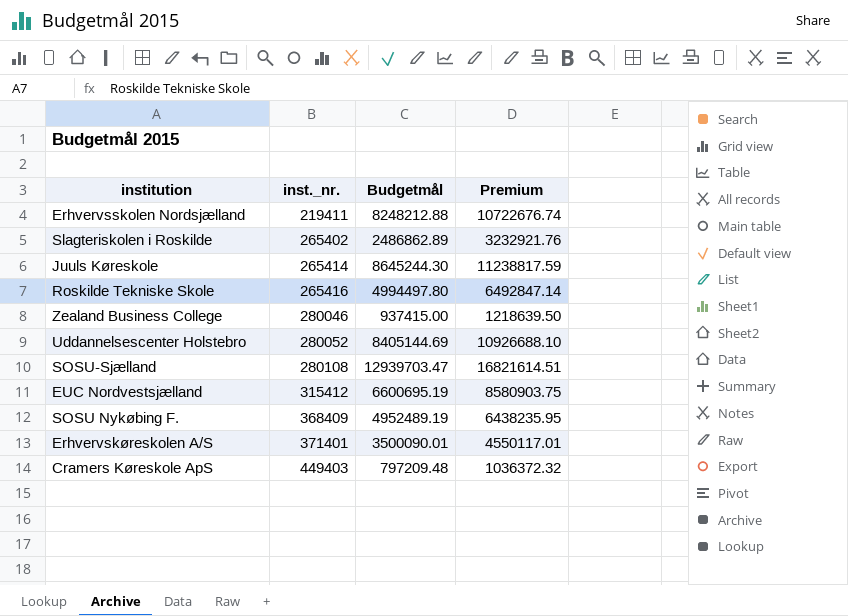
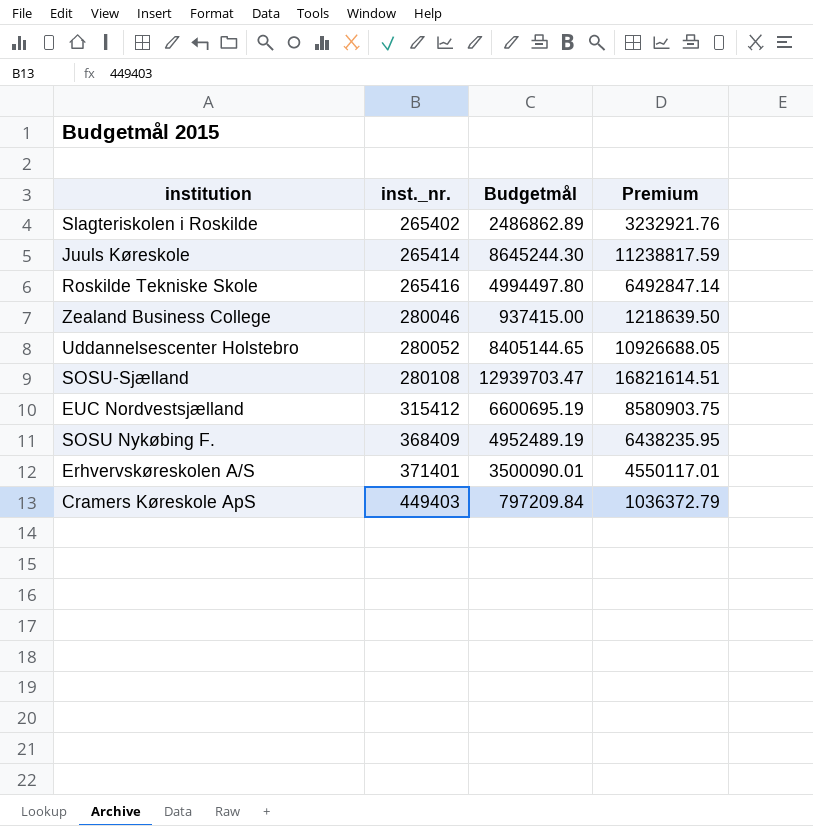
row Erhvervsskolen Nordsjælland: 219411 | 8248212.88 | 10722676.74 -> none
Uddannelsescenter Holstebro | Budgetmål: 8405144.69 -> 8405144.65
Uddannelsescenter Holstebro | Premium: 10926688.10 -> 10926688.05
Cramers Køreskole ApS | Budgetmål: 797209.48 -> 797209.84
Cramers Køreskole ApS | Premium: 1036372.32 -> 1036372.79

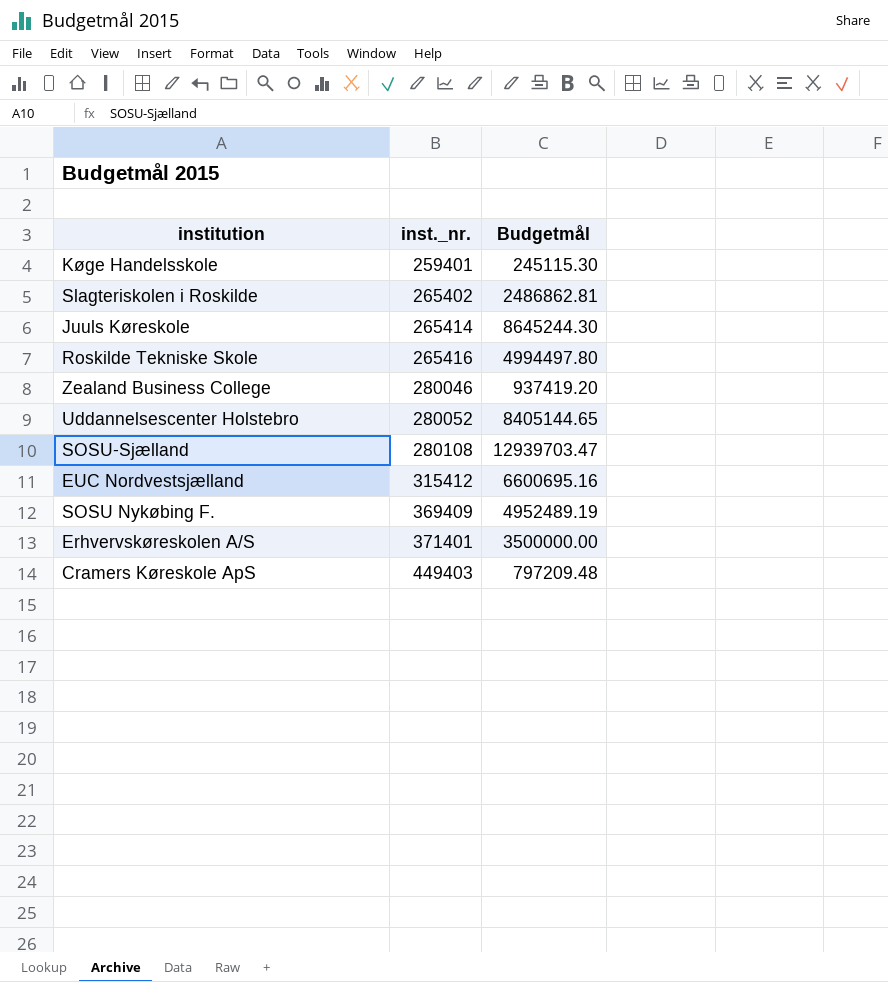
column Premium | formula: [Budgetmål] * 1.3 -> none
row Køge Handelsskole: none -> 259401 | 245115.30
Slagteriskolen i Roskilde | Budgetmål: 2486862.89 -> 2486862.81
Zealand Business College | Budgetmål: 937415.00 -> 937419.20
EUC Nordvestsjælland | Budgetmål: 6600695.19 -> 6600695.16
SOSU Nykøbing F. | inst._nr.: 368409 -> 369409
Erhvervskøreskolen A/S | Budgetmål: 3500090.01 -> 3500000.00
Cramers Køreskole ApS | Budgetmål: 797209.84 -> 797209.48

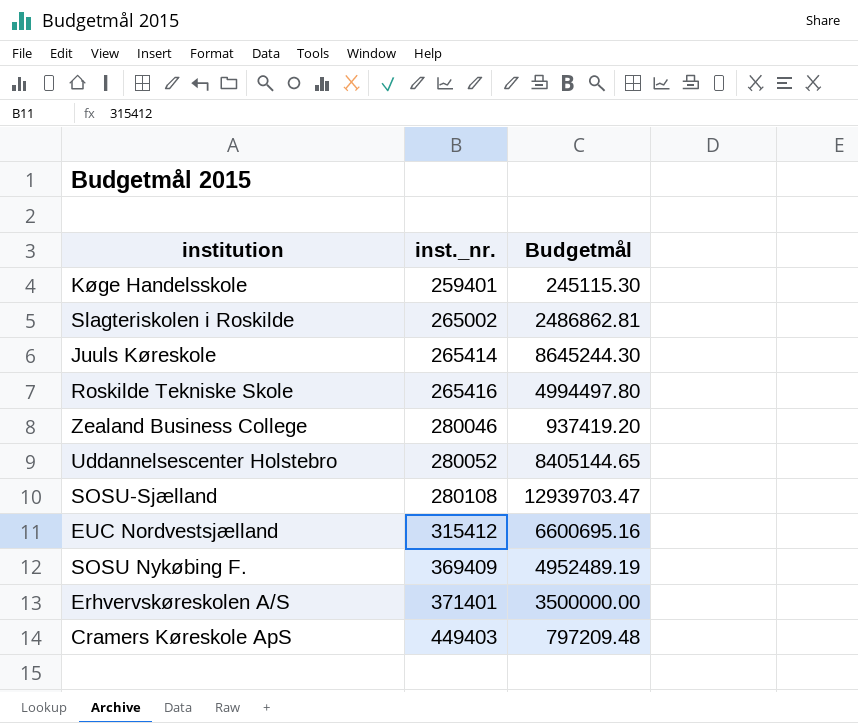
Slagteriskolen i Roskilde | inst._nr.: 265402 -> 265002

